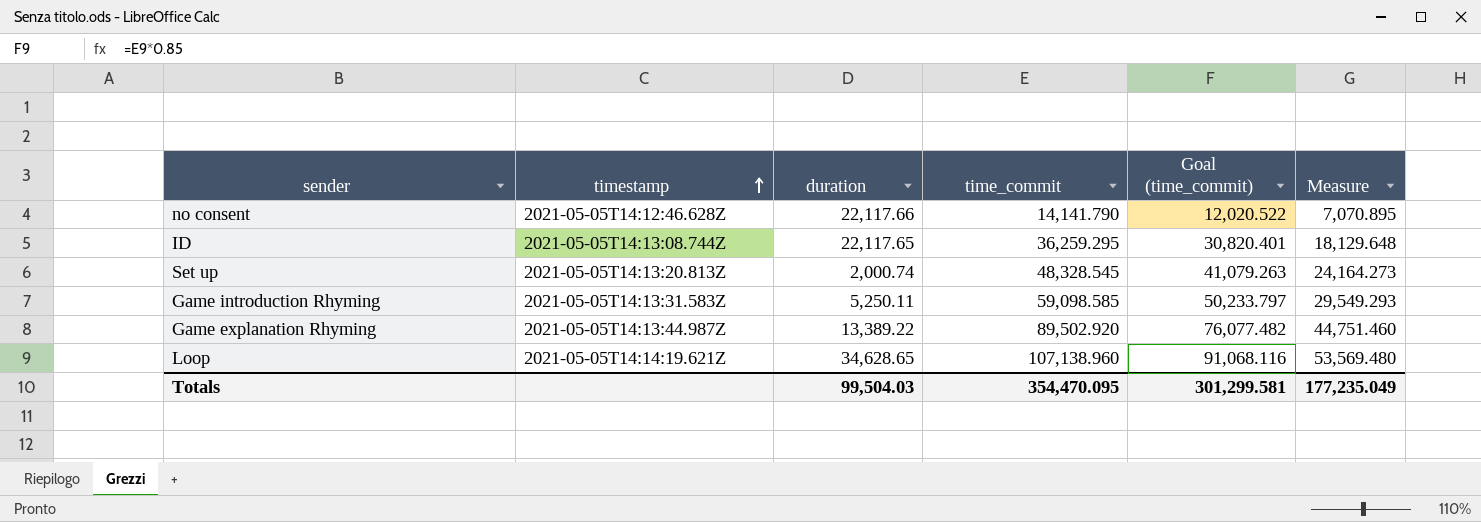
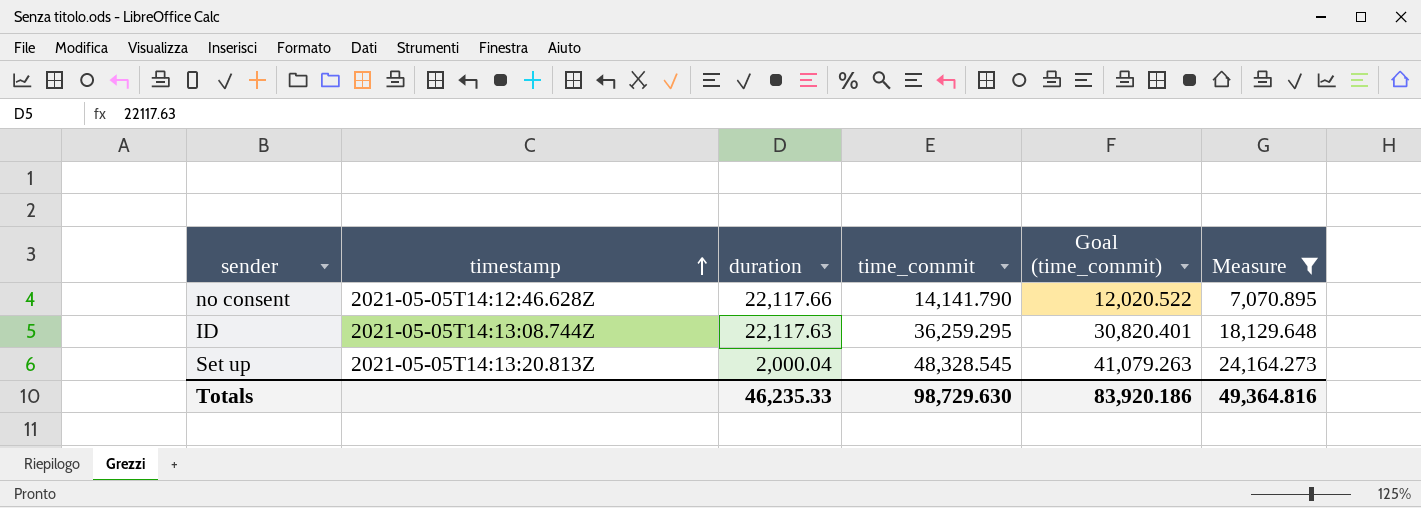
filter: none -> Measure <= 24,164.273
ID | duration: 22,117.65 -> 22,117.63
Set up | duration: 2,000.74 -> 2,000.04
Totals | duration: 99,504.03 -> 46,235.33
Totals | time_commit: 354,470.095 -> 98,729.630
Totals | Goal (time_commit): 301,299.581 -> 83,920.186
Totals | Measure: 177,235.049 -> 49,364.816

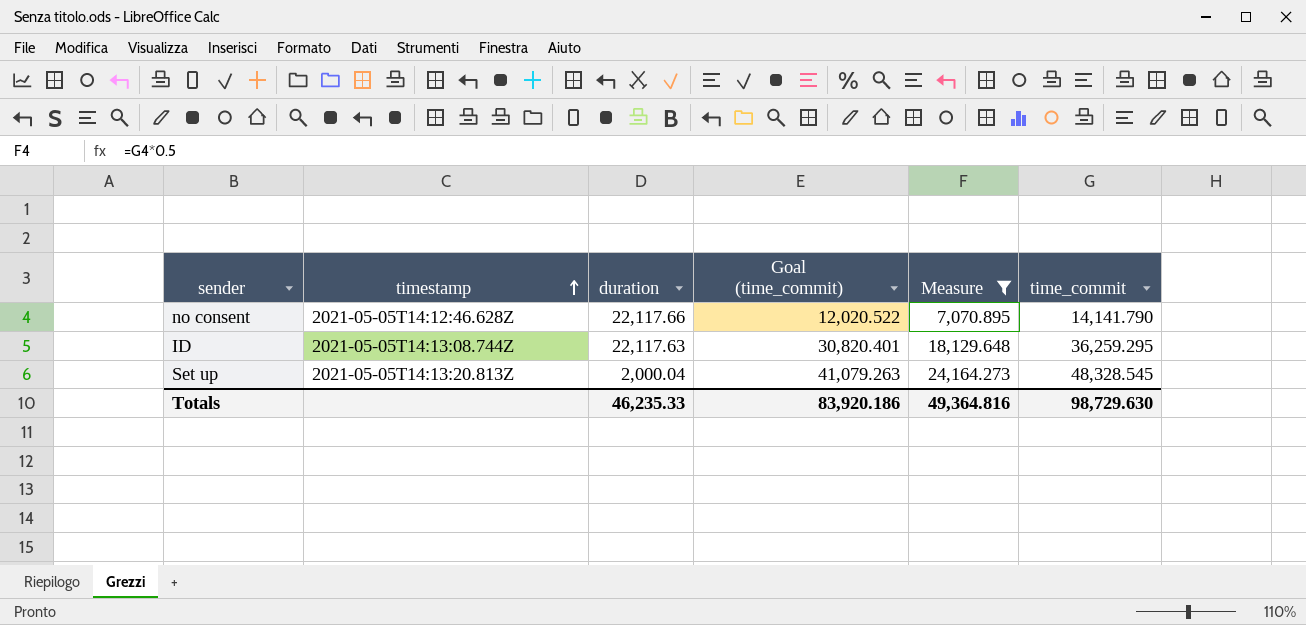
column time_commit | position: 4 -> 6

